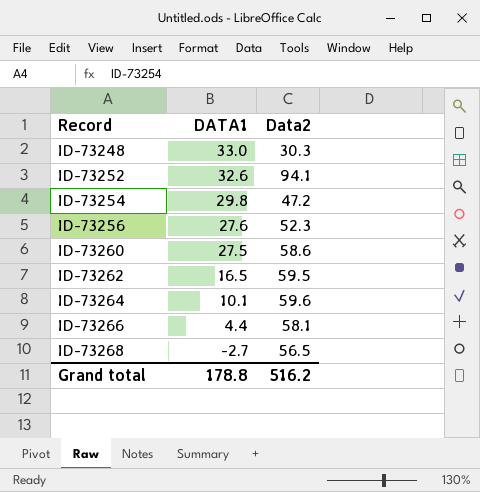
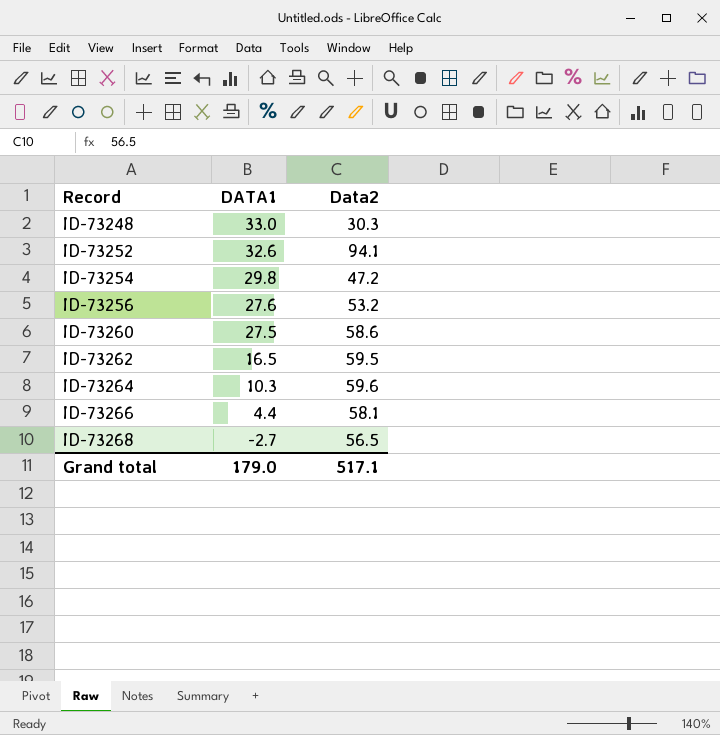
ID-73256 | Data2: 52.3 -> 53.2
ID-73264 | DATA1: 10.1 -> 10.3
Grand total | DATA1: 178.8 -> 179.0
Grand total | Data2: 516.2 -> 517.1

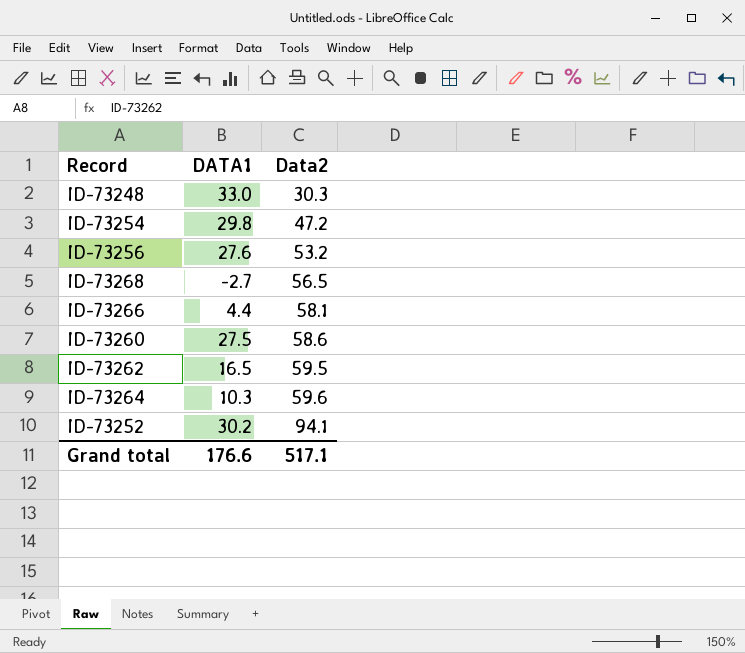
row order: Record ascending -> Data2 ascending
ID-73252 | DATA1: 32.6 -> 30.2
Grand total | DATA1: 179.0 -> 176.6

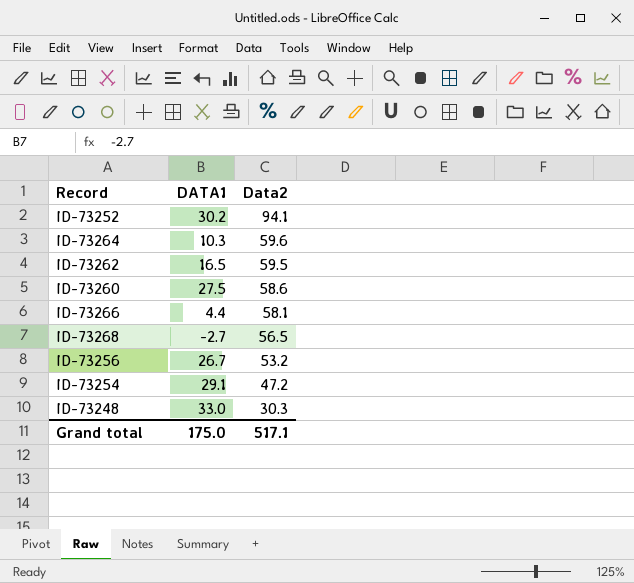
row order: Data2 ascending -> Data2 descending
ID-73256 | DATA1: 27.6 -> 26.7
ID-73254 | DATA1: 29.8 -> 29.1
Grand total | DATA1: 176.6 -> 175.0

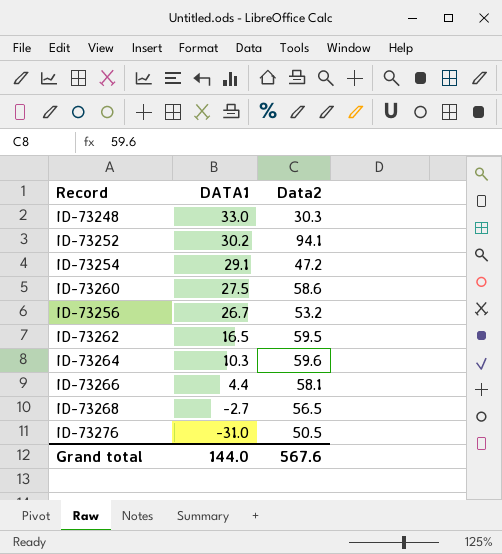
row order: Data2 descending -> DATA1 descending
row ID-73276: none -> -31.0 | 50.5
Grand total | DATA1: 175.0 -> 144.0
Grand total | Data2: 517.1 -> 567.6

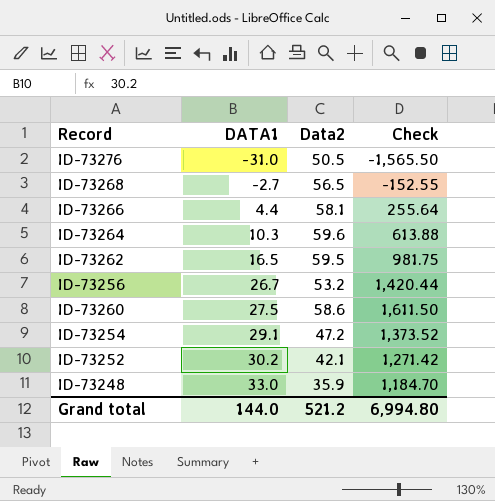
row order: DATA1 descending -> DATA1 ascending
column Check | formula: none -> [DATA1] * [Data2]
ID-73252 | Data2: 94.1 -> 42.1
ID-73248 | Data2: 30.3 -> 35.9
Grand total | Data2: 567.6 -> 521.2

